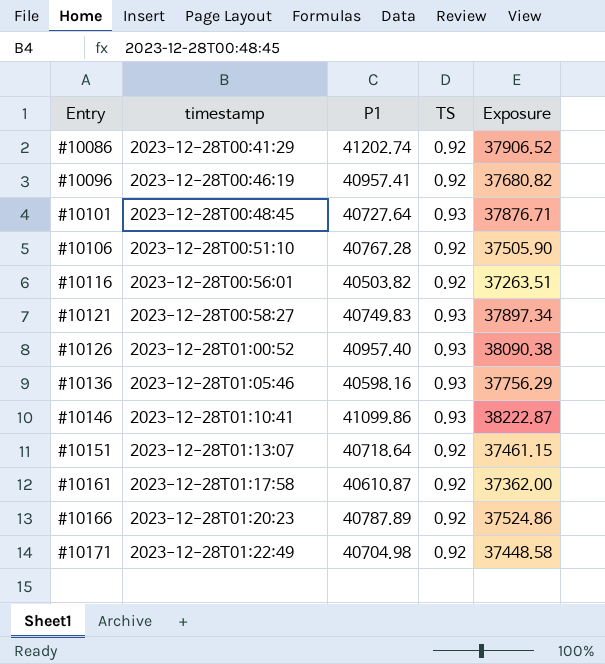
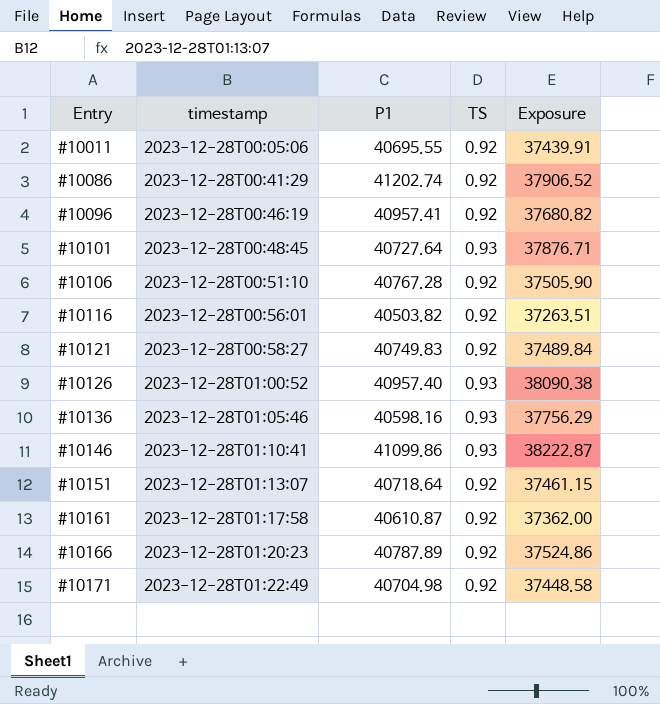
row #10011: none -> 2023-12-28T00:05:06 | 40695.55 | 0.92 | 37439.91
#10121 | TS: 0.93 -> 0.92
#10121 | Exposure: 37897.34 -> 37489.84

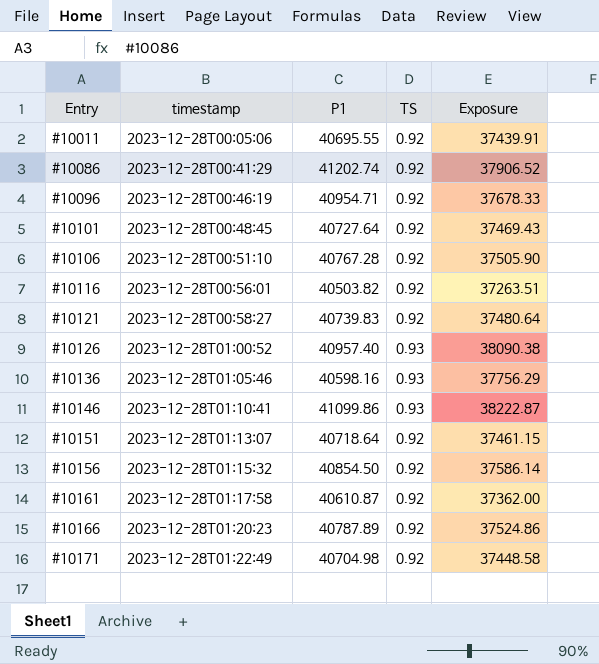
#10096 | P1: 40957.41 -> 40954.71
#10096 | Exposure: 37680.82 -> 37678.33
#10101 | TS: 0.93 -> 0.92
#10101 | Exposure: 37876.71 -> 37469.43
#10121 | P1: 40749.83 -> 40739.83
#10121 | Exposure: 37489.84 -> 37480.64
row #10156: none -> 2023-12-28T01:15:32 | 40854.50 | 0.92 | 37586.14

